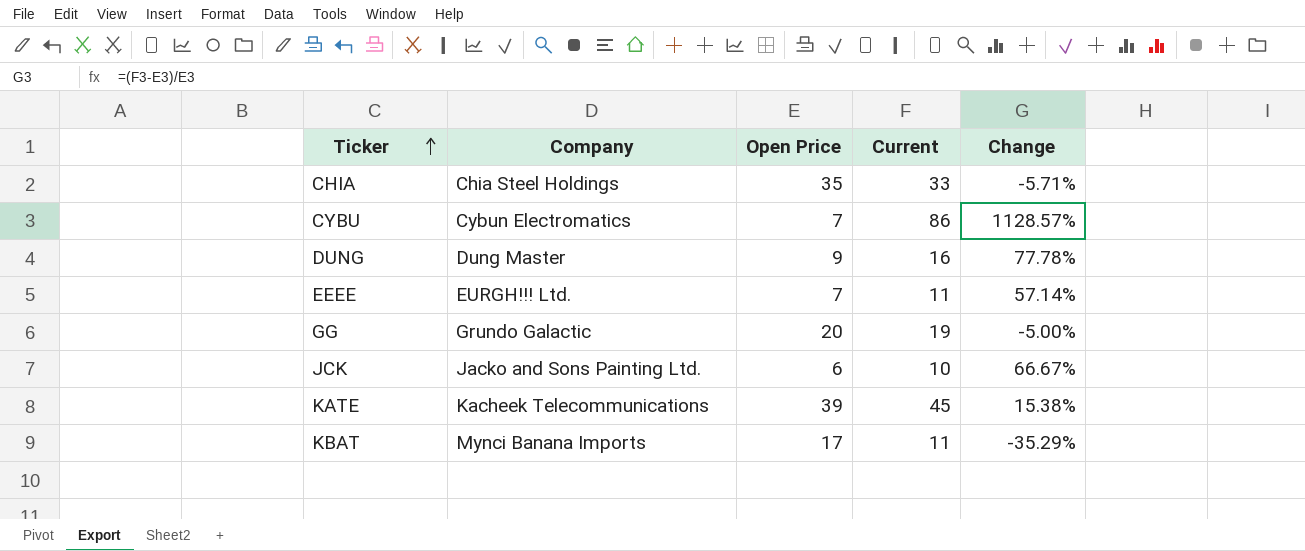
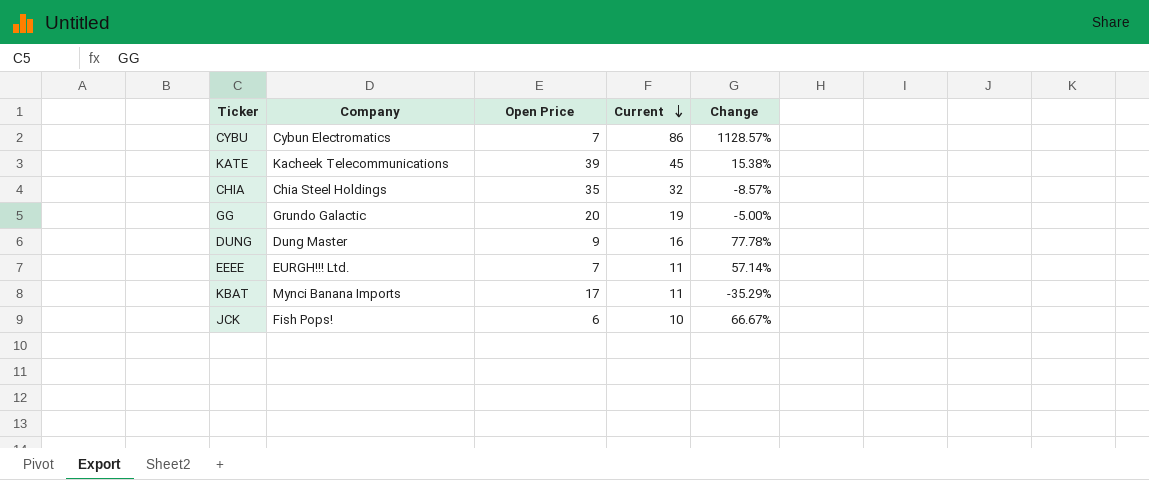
row order: Ticker ascending -> Current descending
CHIA | Current: 33 -> 32
CHIA | Change: -5.71% -> -8.57%
JCK | Company: Jacko and Sons Painting Ltd. -> Fish Pops!

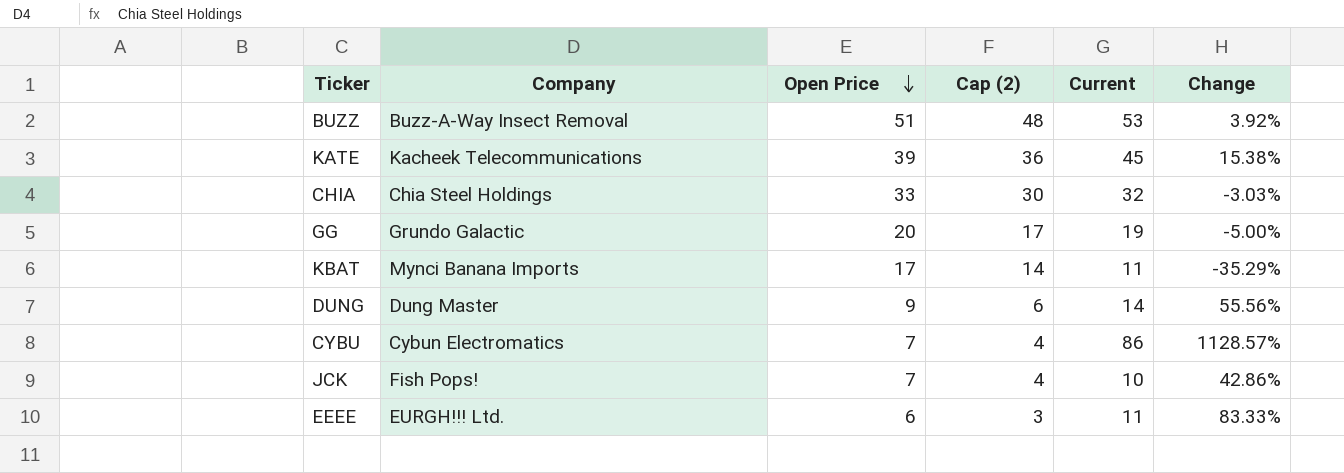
row order: Current descending -> Open Price descending
column Cap (2) | formula: none -> [Open Price] - 3
row BUZZ: none -> Buzz-A-Way Insect Removal | 51 | 48 | 53 | 3.92%
CHIA | Open Price: 35 -> 33
CHIA | Change: -8.57% -> -3.03%
DUNG | Current: 16 -> 14
DUNG | Change: 77.78% -> 55.56%
JCK | Open Price: 6 -> 7
JCK | Change: 66.67% -> 42.86%
EEEE | Open Price: 7 -> 6
EEEE | Change: 57.14% -> 83.33%

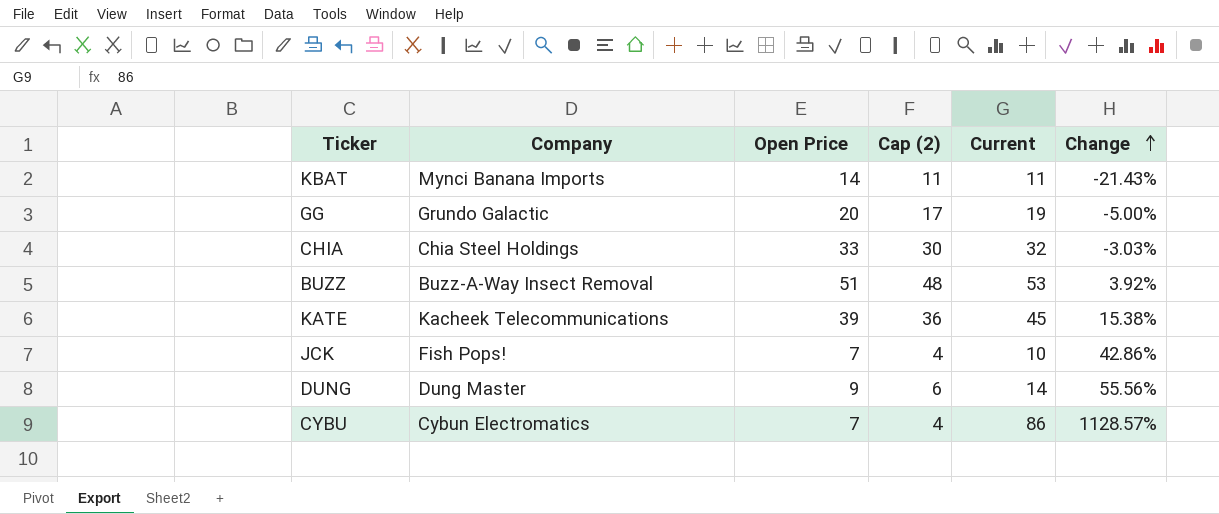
row order: Open Price descending -> Change ascending
row EEEE: EURGH!!! Ltd. | 6 | 3 | 11 | 83.33% -> none
KBAT | Open Price: 17 -> 14
KBAT | Cap (2): 14 -> 11
KBAT | Change: -35.29% -> -21.43%

